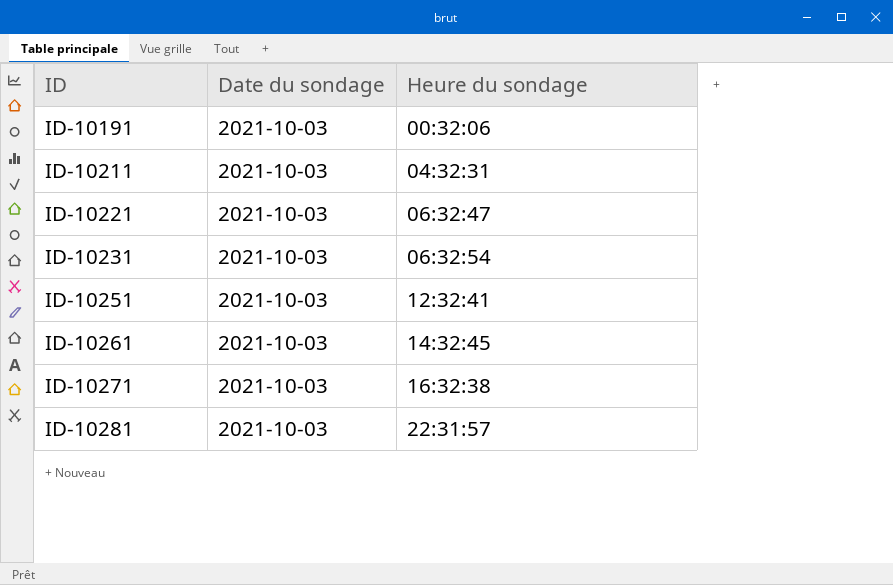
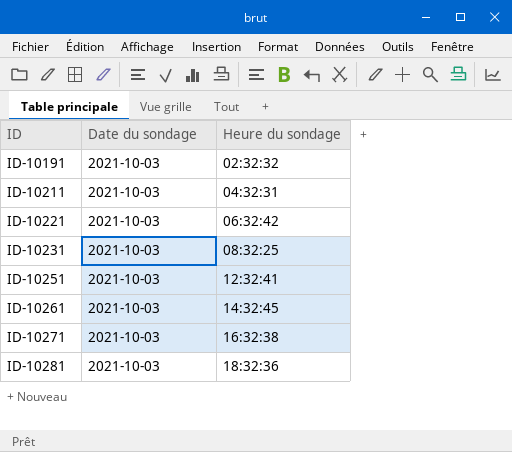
ID-10191 | Heure du sondage: 00:32:06 -> 02:32:32
ID-10221 | Heure du sondage: 06:32:47 -> 06:32:42
ID-10231 | Heure du sondage: 06:32:54 -> 08:32:25
ID-10281 | Heure du sondage: 22:31:57 -> 18:32:36

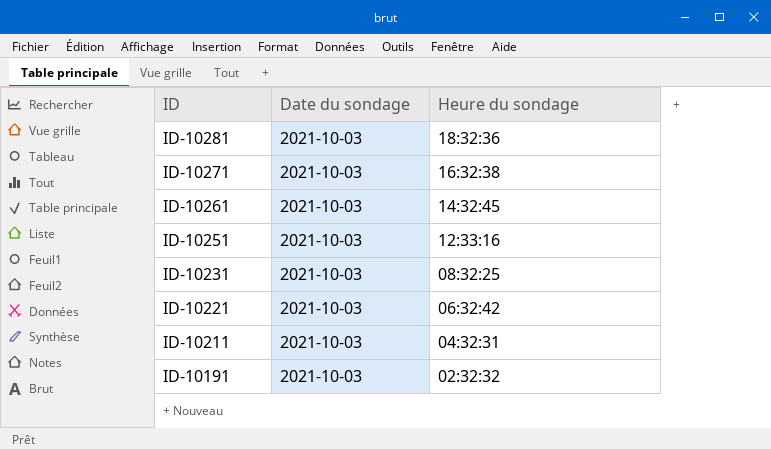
row order: ID ascending -> ID descending
ID-10251 | Heure du sondage: 12:32:41 -> 12:33:16

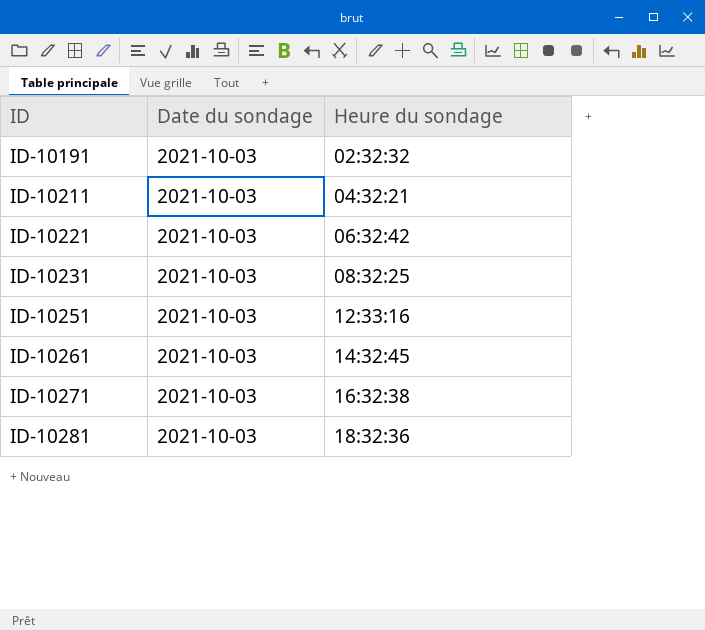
row order: ID descending -> ID ascending
ID-10211 | Heure du sondage: 04:32:31 -> 04:32:21

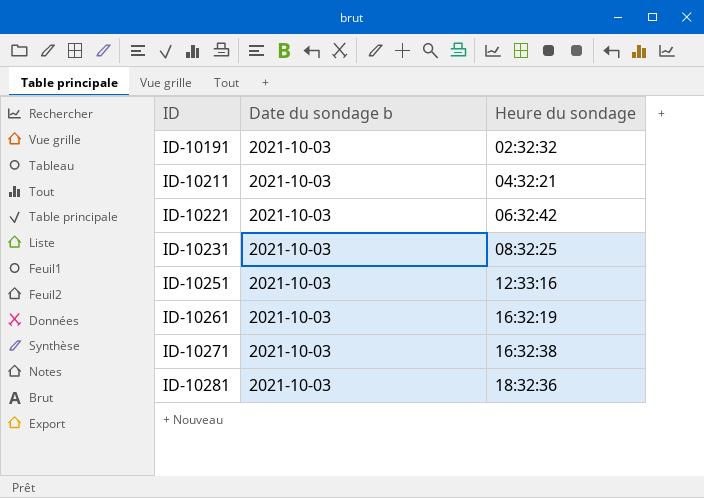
column name: Date du sondage -> Date du sondage b
ID-10261 | Heure du sondage: 14:32:45 -> 16:32:19

